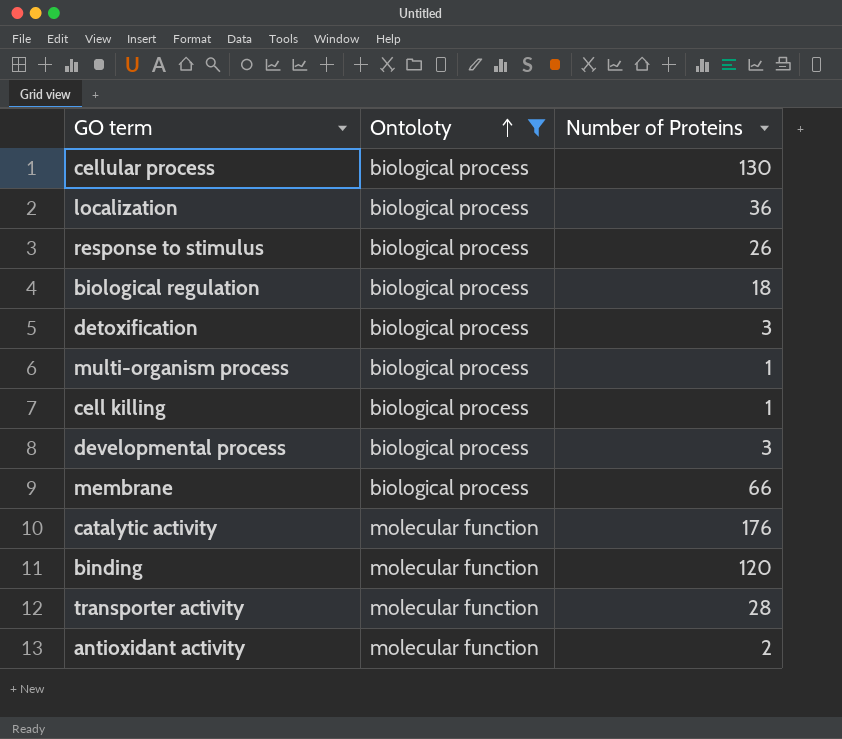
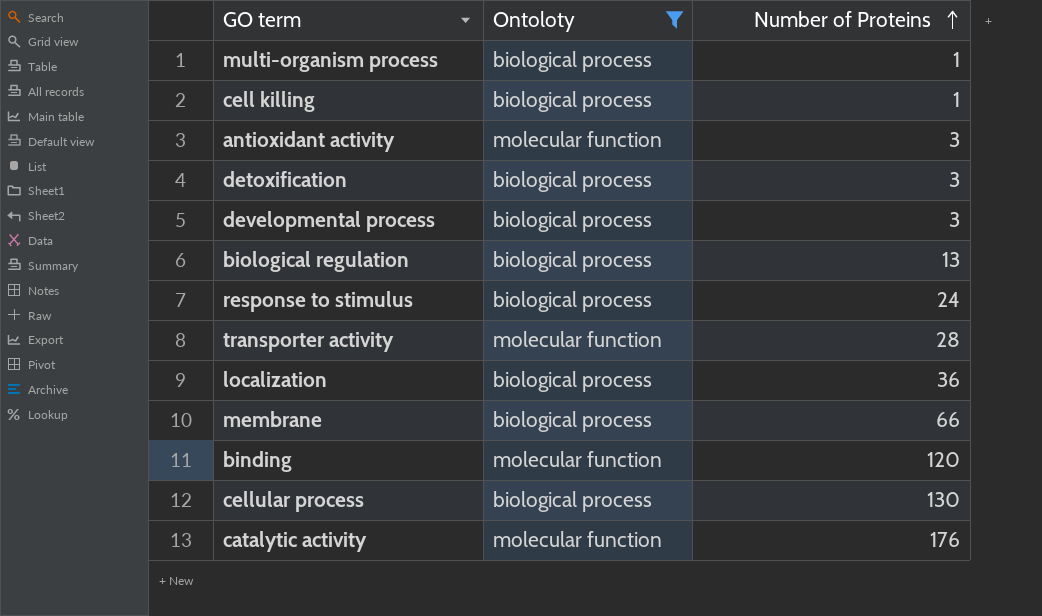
row order: Ontoloty ascending -> Number of Proteins ascending
antioxidant activity | Number of Proteins: 2 -> 3
biological regulation | Number of Proteins: 18 -> 13
response to stimulus | Number of Proteins: 26 -> 24

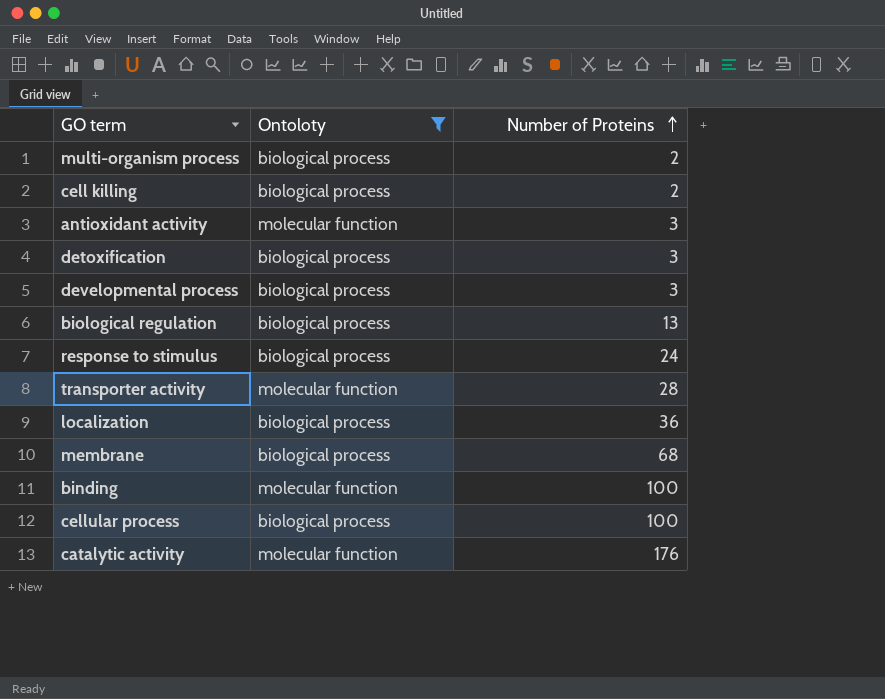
multi-organism process | Number of Proteins: 1 -> 2
cell killing | Number of Proteins: 1 -> 2
membrane | Number of Proteins: 66 -> 68
binding | Number of Proteins: 120 -> 100
cellular process | Number of Proteins: 130 -> 100

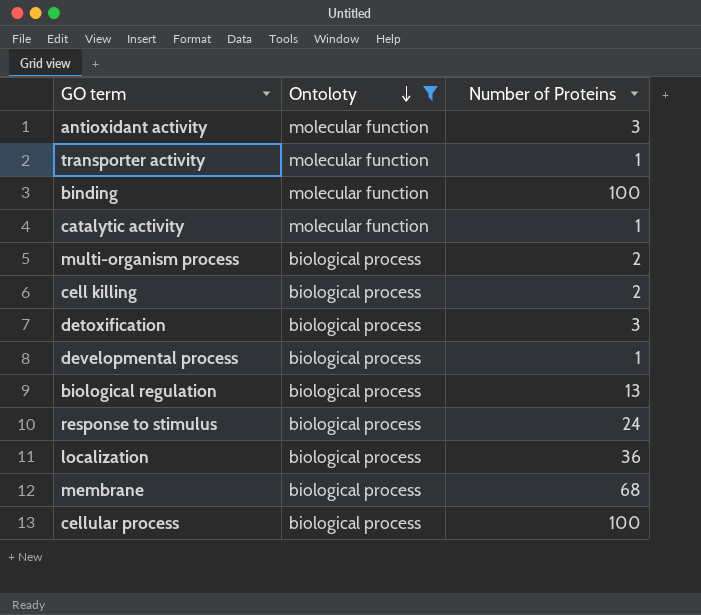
row order: Number of Proteins ascending -> Ontoloty descending
transporter activity | Number of Proteins: 28 -> 1
catalytic activity | Number of Proteins: 176 -> 1
developmental process | Number of Proteins: 3 -> 1

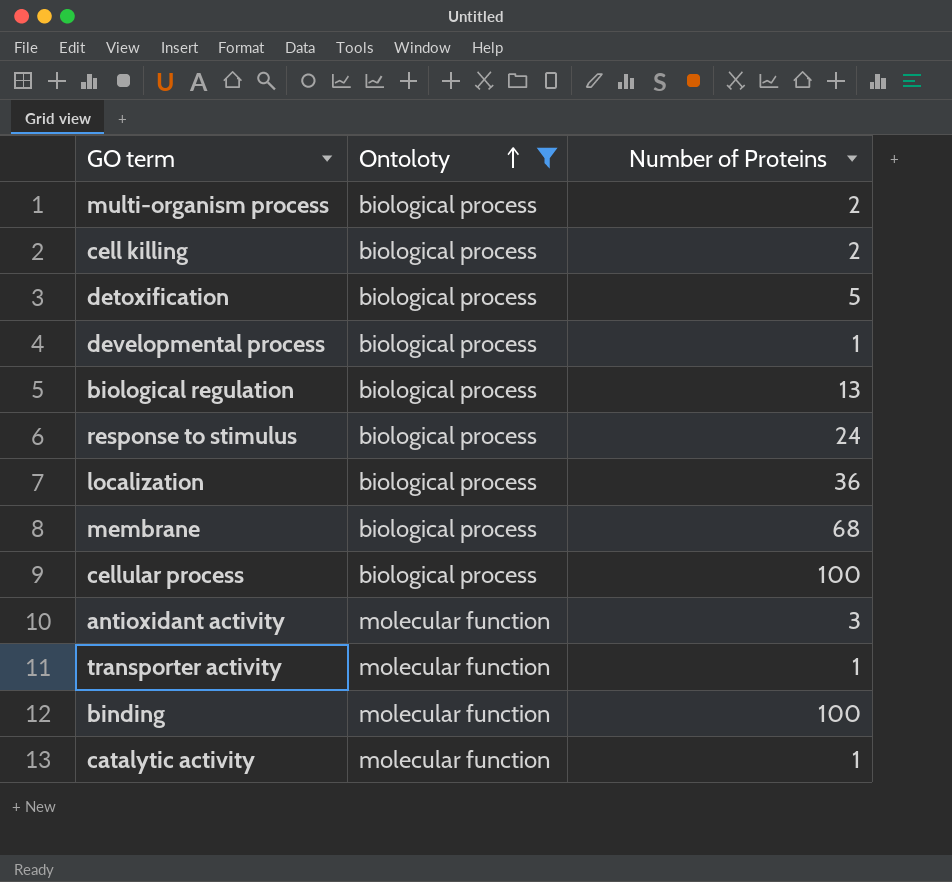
row order: Ontoloty descending -> Ontoloty ascending
detoxification | Number of Proteins: 3 -> 5

